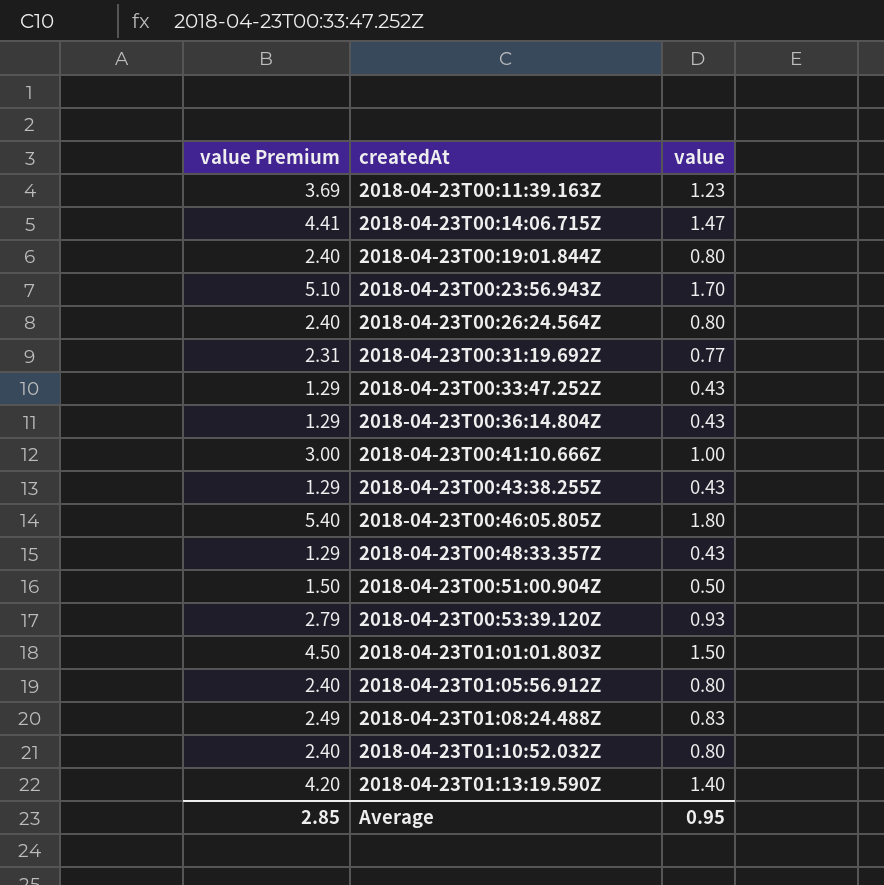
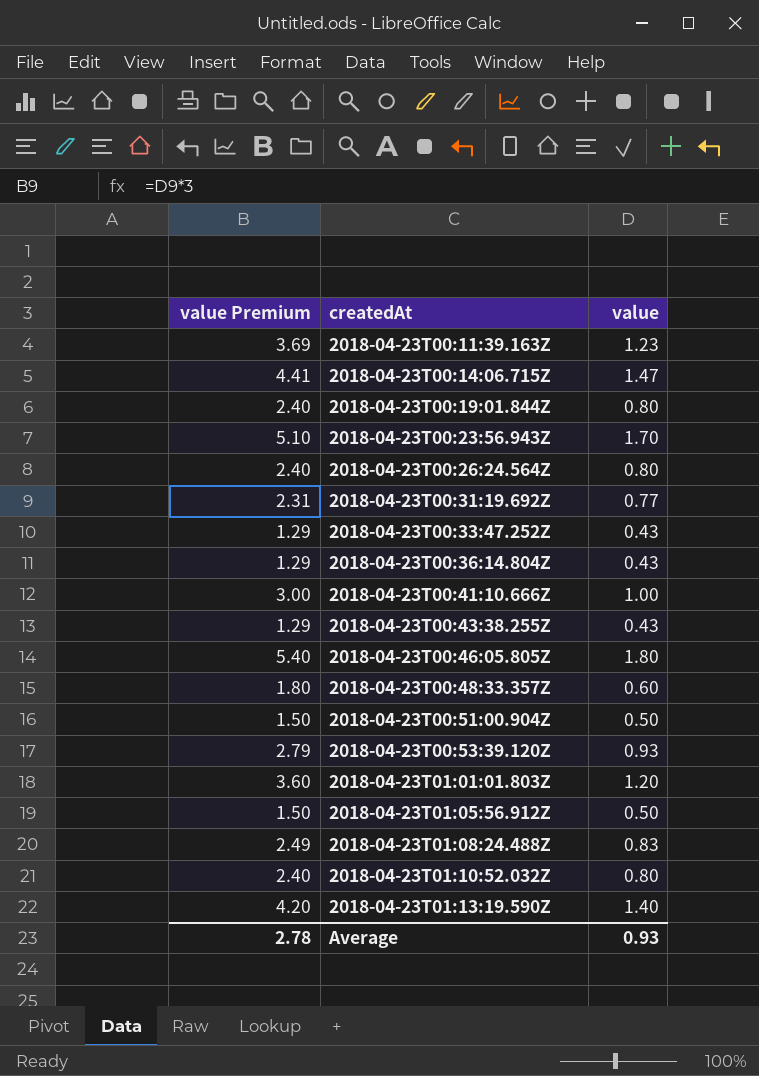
2018-04-23T00:48:33.357Z | value Premium: 1.29 -> 1.80
2018-04-23T00:48:33.357Z | value: 0.43 -> 0.60
2018-04-23T01:01:01.803Z | value Premium: 4.50 -> 3.60
2018-04-23T01:01:01.803Z | value: 1.50 -> 1.20
2018-04-23T01:05:56.912Z | value Premium: 2.40 -> 1.50
2018-04-23T01:05:56.912Z | value: 0.80 -> 0.50
Average | value Premium: 2.85 -> 2.78
Average | value: 0.95 -> 0.93

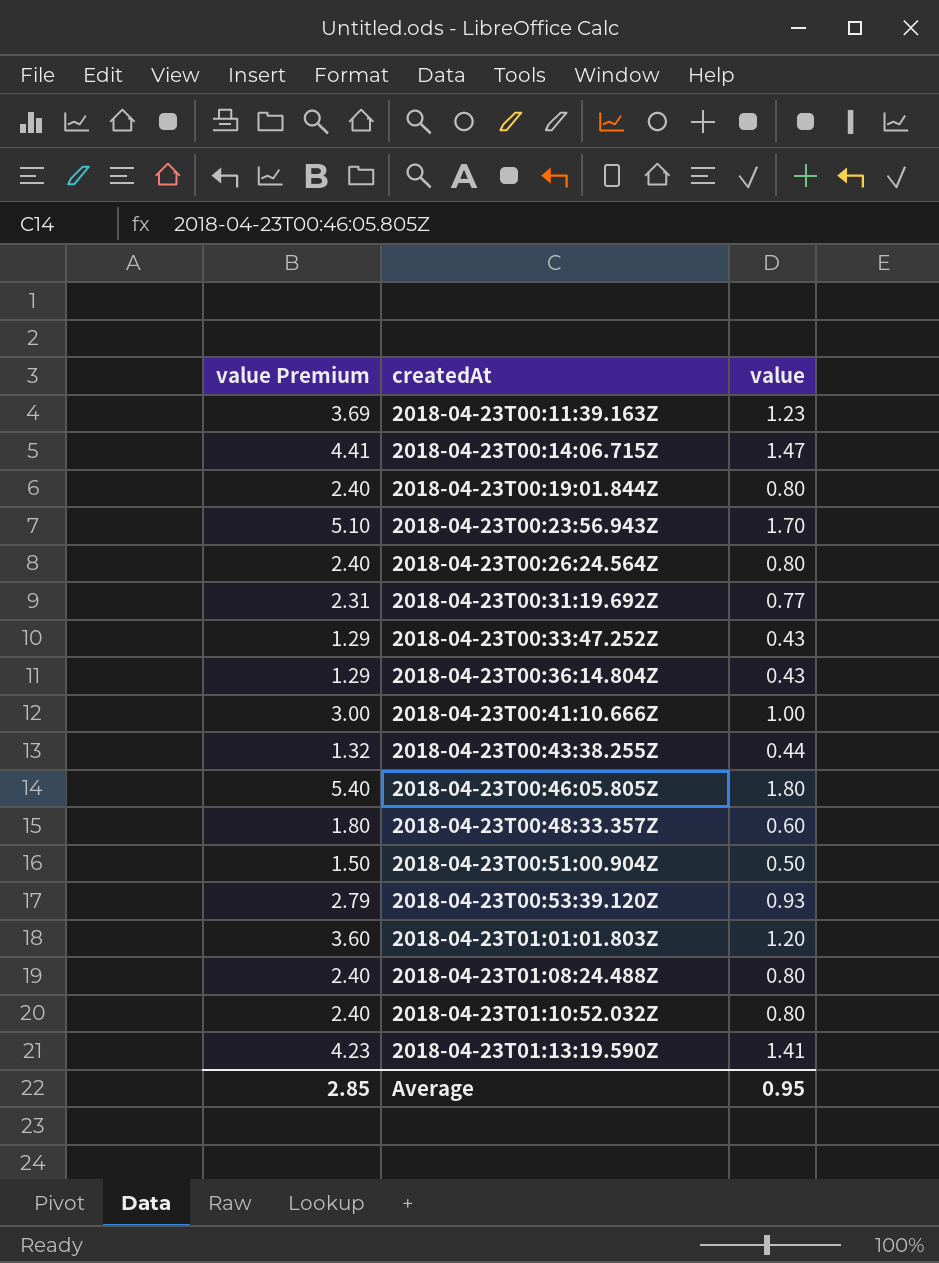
row 2018-04-23T01:05:56.912Z: 1.50 | 0.50 -> none
2018-04-23T00:43:38.255Z | value Premium: 1.29 -> 1.32
2018-04-23T00:43:38.255Z | value: 0.43 -> 0.44
2018-04-23T01:08:24.488Z | value Premium: 2.49 -> 2.40
2018-04-23T01:08:24.488Z | value: 0.83 -> 0.80
2018-04-23T01:13:19.590Z | value Premium: 4.20 -> 4.23
2018-04-23T01:13:19.590Z | value: 1.40 -> 1.41
Average | value Premium: 2.78 -> 2.85
Average | value: 0.93 -> 0.95

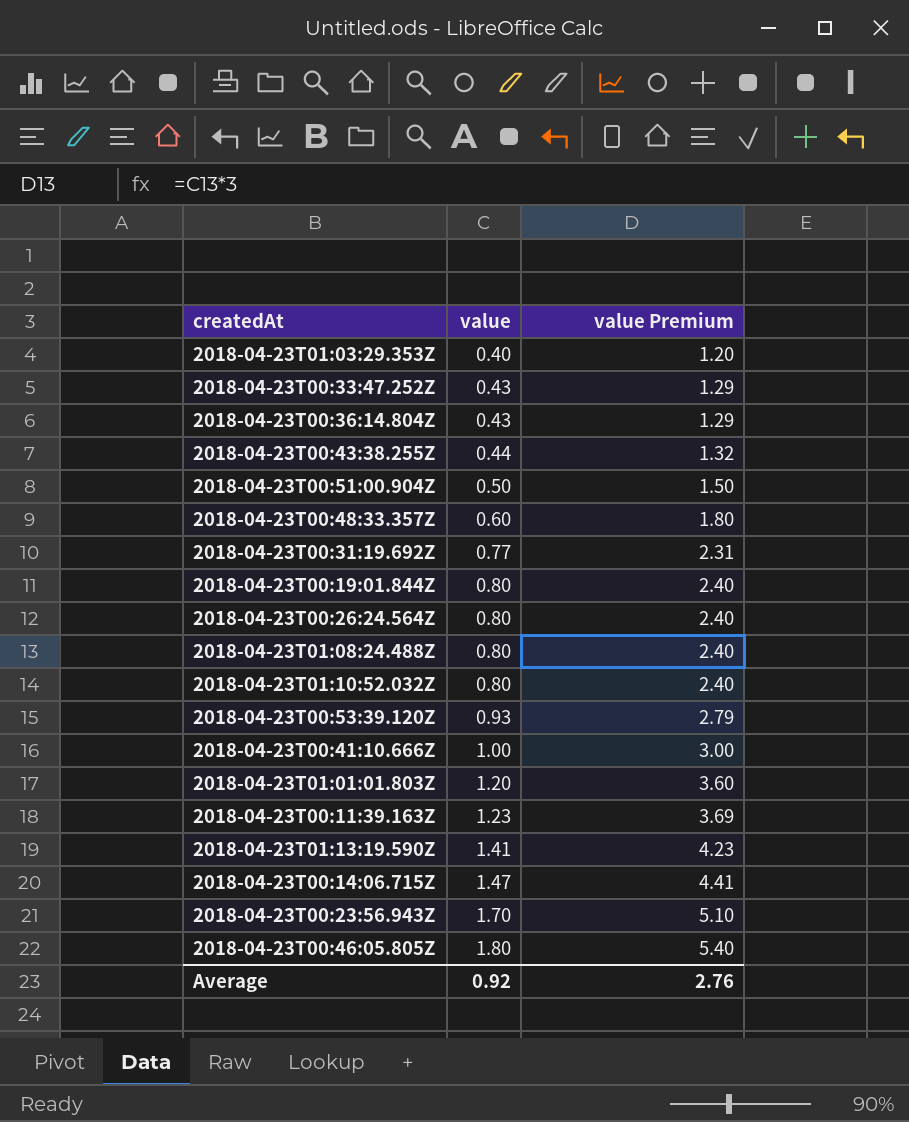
row order: createdAt ascending -> value ascending
column value Premium | position: 1 -> 3
row 2018-04-23T01:03:29.353Z: none -> 0.40 | 1.20
Average | value: 0.95 -> 0.92
Average | value Premium: 2.85 -> 2.76

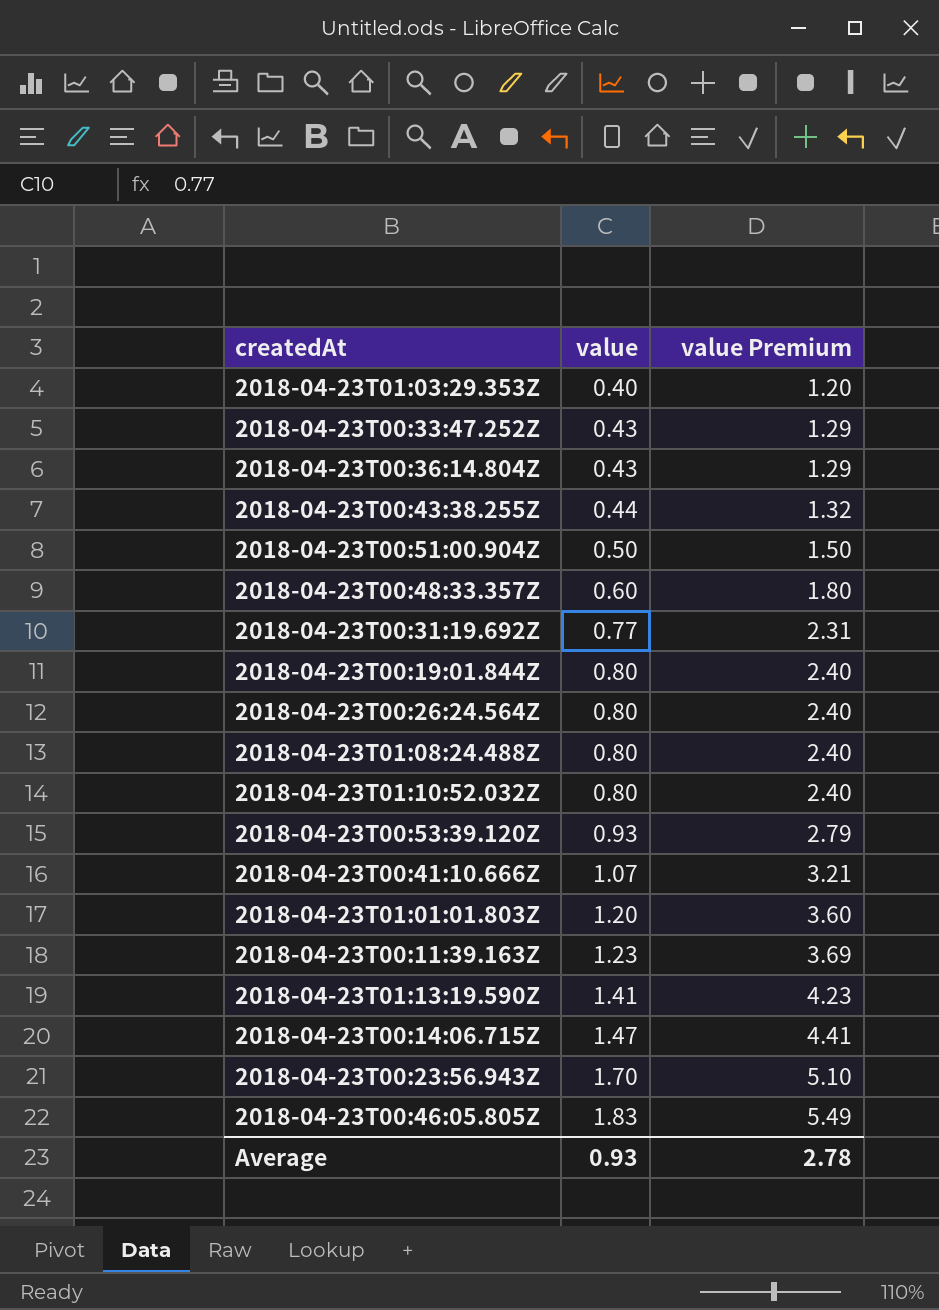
2018-04-23T00:41:10.666Z | value: 1.00 -> 1.07
2018-04-23T00:41:10.666Z | value Premium: 3.00 -> 3.21
2018-04-23T00:46:05.805Z | value: 1.80 -> 1.83
2018-04-23T00:46:05.805Z | value Premium: 5.40 -> 5.49
Average | value: 0.92 -> 0.93
Average | value Premium: 2.76 -> 2.78

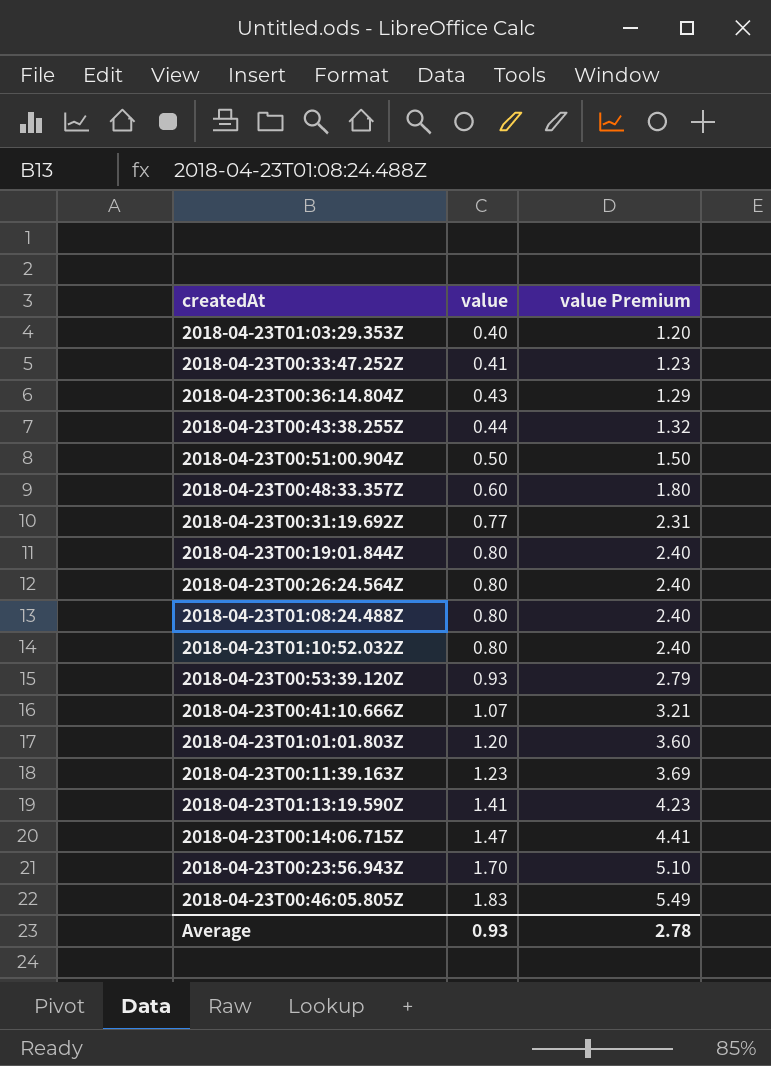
2018-04-23T00:33:47.252Z | value: 0.43 -> 0.41
2018-04-23T00:33:47.252Z | value Premium: 1.29 -> 1.23

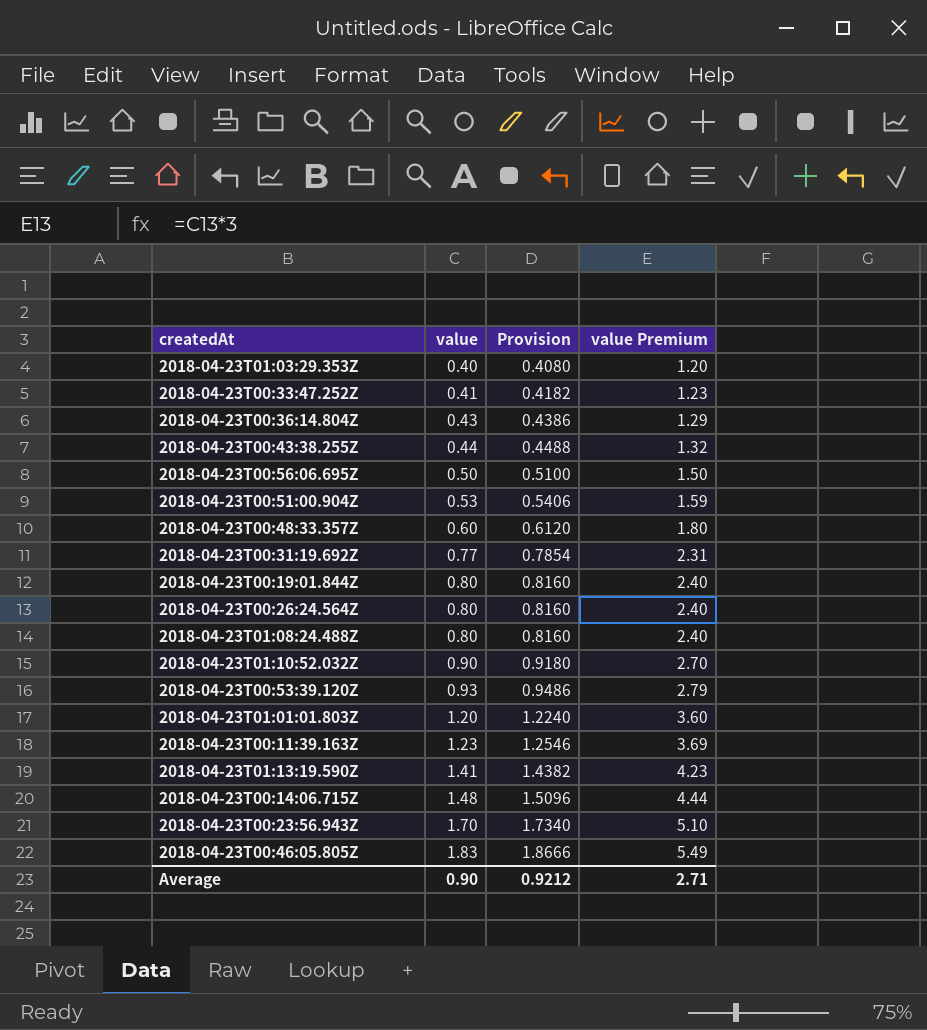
column Provision | formula: none -> [value] * 1.02
row 2018-04-23T00:41:10.666Z: 1.07 | 3.21 -> none
row 2018-04-23T00:56:06.695Z: none -> 0.50 | 0.5100 | 1.50
2018-04-23T00:51:00.904Z | value: 0.50 -> 0.53
2018-04-23T00:51:00.904Z | value Premium: 1.50 -> 1.59
2018-04-23T01:10:52.032Z | value: 0.80 -> 0.90
2018-04-23T01:10:52.032Z | value Premium: 2.40 -> 2.70
2018-04-23T00:14:06.715Z | value: 1.47 -> 1.48
2018-04-23T00:14:06.715Z | value Premium: 4.41 -> 4.44
Average | value: 0.93 -> 0.90
Average | value Premium: 2.78 -> 2.71

